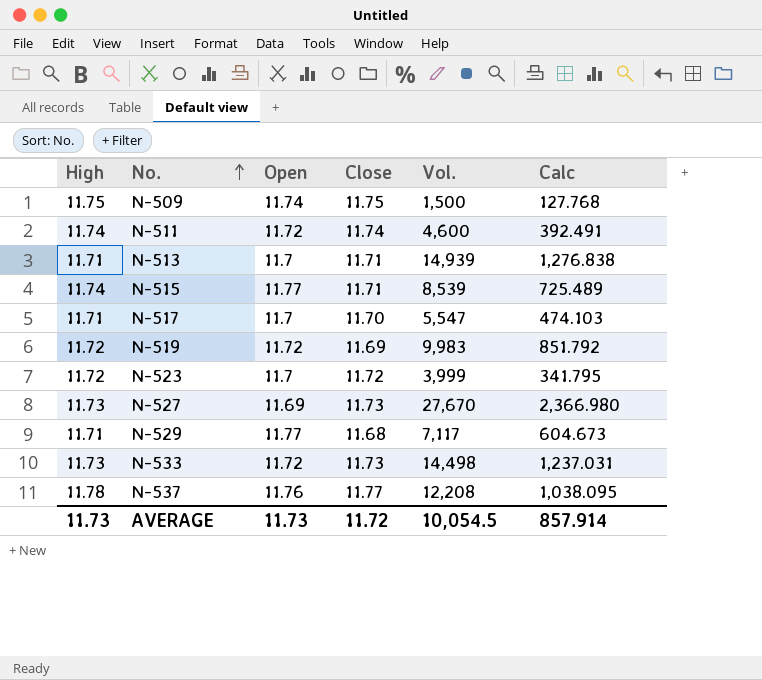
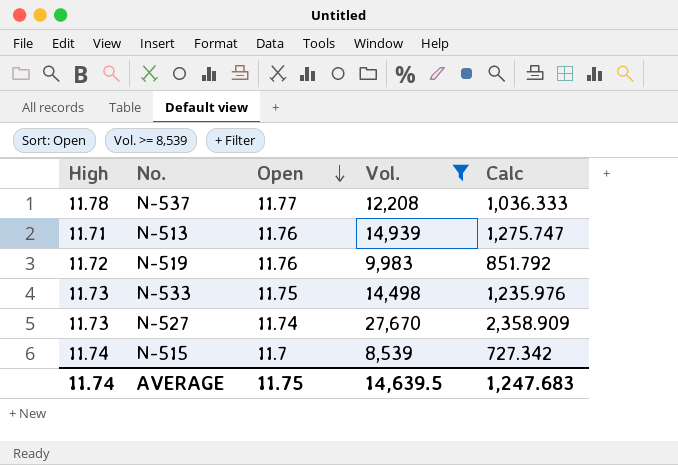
filter: none -> Vol. >= 8,539
row order: No. ascending -> Open descending
column Close | position: 4 -> none
column Calc | formula: [Vol.] / [Open] -> [Vol.] / [High]
N-537 | Open: 11.76 -> 11.77
N-513 | Open: 11.7 -> 11.76
N-519 | Open: 11.72 -> 11.76
N-533 | Open: 11.72 -> 11.75
N-527 | Open: 11.69 -> 11.74
N-515 | Open: 11.77 -> 11.7
AVERAGE | High: 11.73 -> 11.74
AVERAGE | Open: 11.73 -> 11.75
AVERAGE | Vol.: 10,054.5 -> 14,639.5
AVERAGE | Calc: 857.914 -> 1,247.683

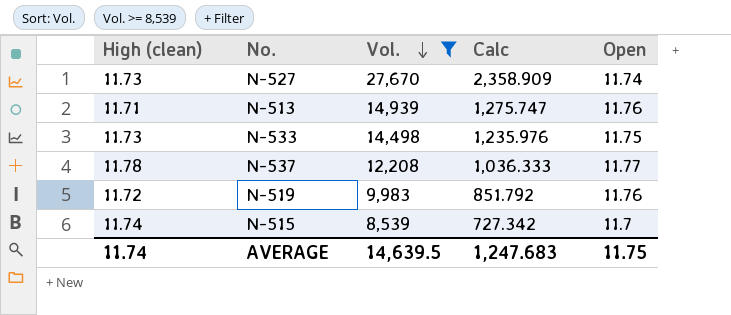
row order: Open descending -> Vol. descending
column name: High -> High (clean)
column Open | position: 3 -> 5

